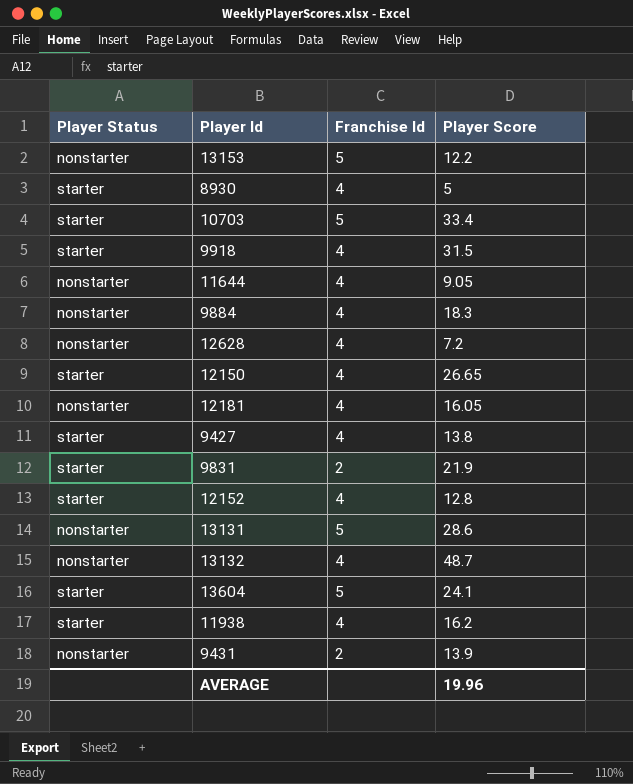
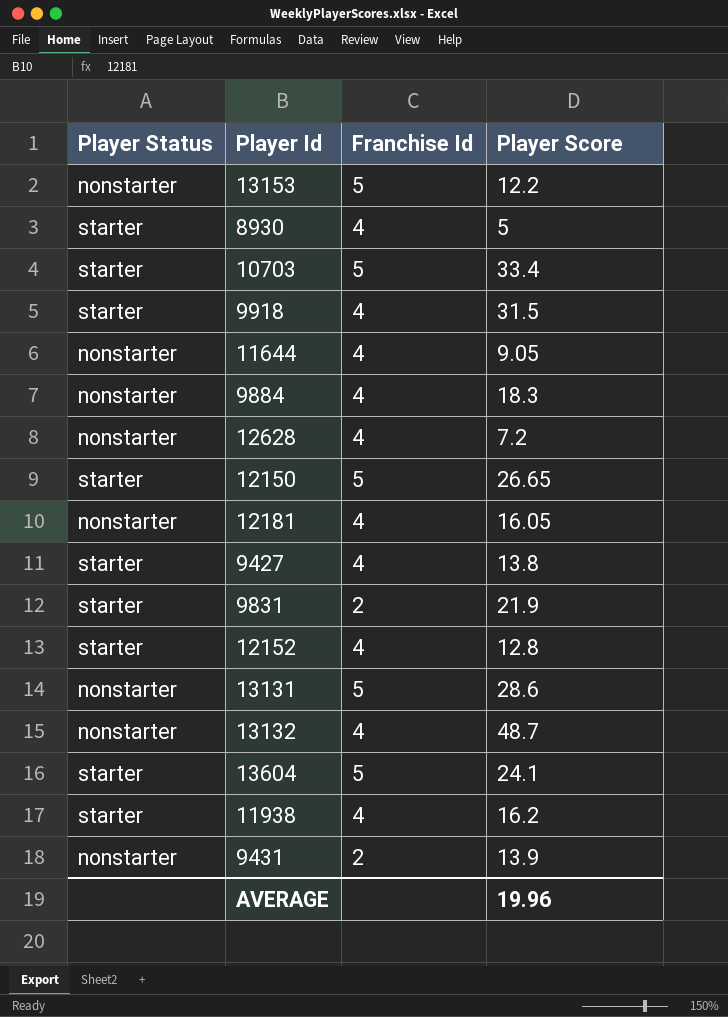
12150 | Franchise Id: 4 -> 5

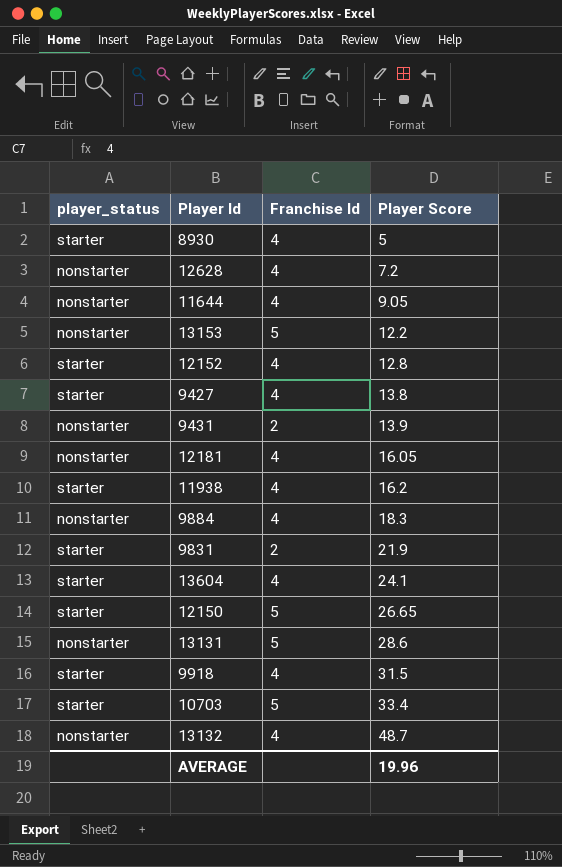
row order: none -> Player Score ascending
column name: Player Status -> player_status
13604 | Franchise Id: 5 -> 4

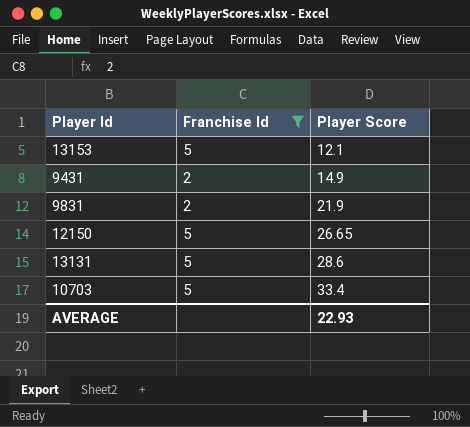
filter: none -> Franchise Id != 4
column player_status | position: 1 -> none
13153 | Player Score: 12.2 -> 12.1
9431 | Player Score: 13.9 -> 14.9
AVERAGE | Player Score: 19.96 -> 22.93

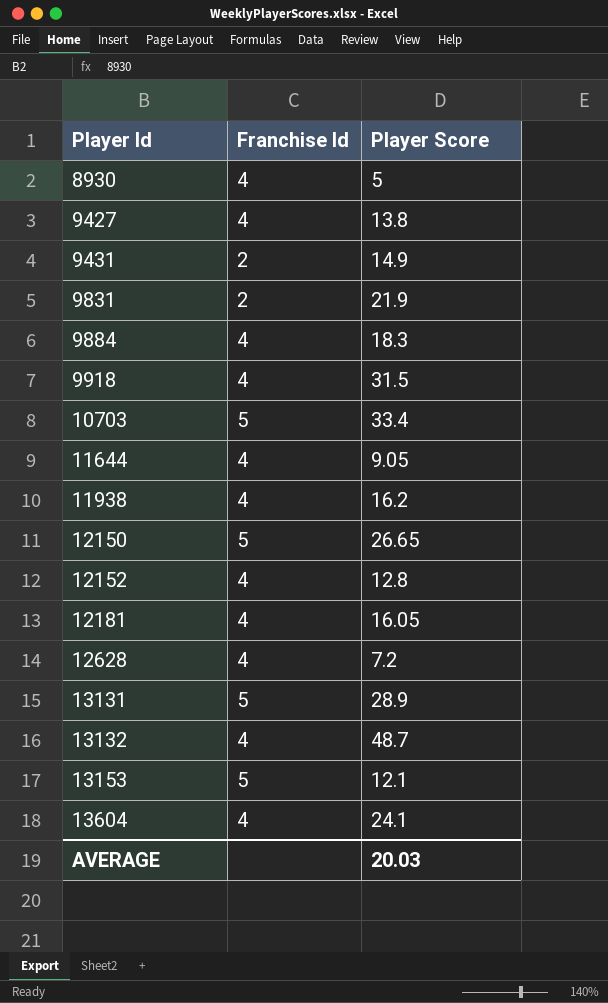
filter: Franchise Id != 4 -> none
row order: Player Score ascending -> Player Id ascending
13131 | Player Score: 28.6 -> 28.9
AVERAGE | Player Score: 22.93 -> 20.03

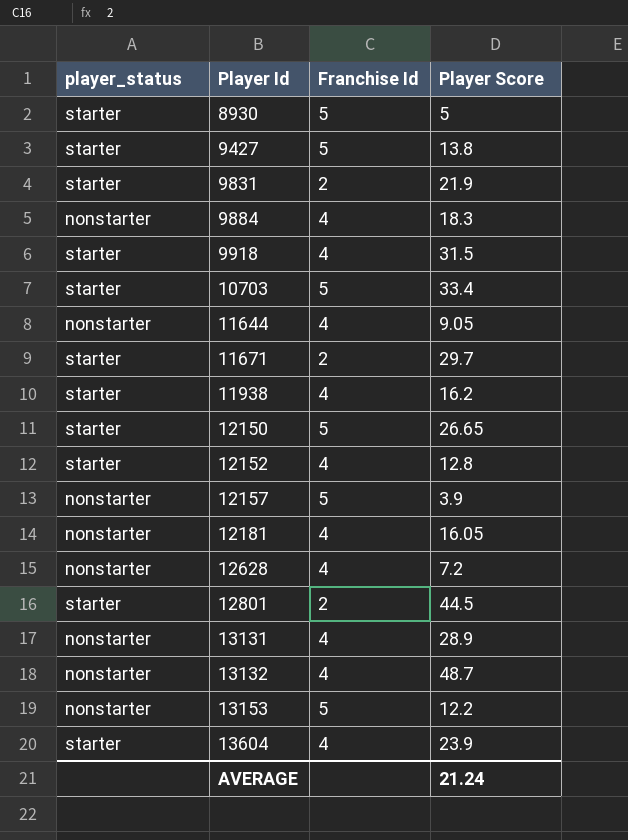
column player_status | position: none -> 1
row 9431: 2 | 14.9 -> none
8930 | Franchise Id: 4 -> 5
9427 | Franchise Id: 4 -> 5
row 11671: none -> starter | 2 | 29.7
row 12157: none -> nonstarter | 5 | 3.9
row 12801: none -> starter | 2 | 44.5
13131 | Franchise Id: 5 -> 4
13153 | Player Score: 12.1 -> 12.2
13604 | Player Score: 24.1 -> 23.9
AVERAGE | Player Score: 20.03 -> 21.24

